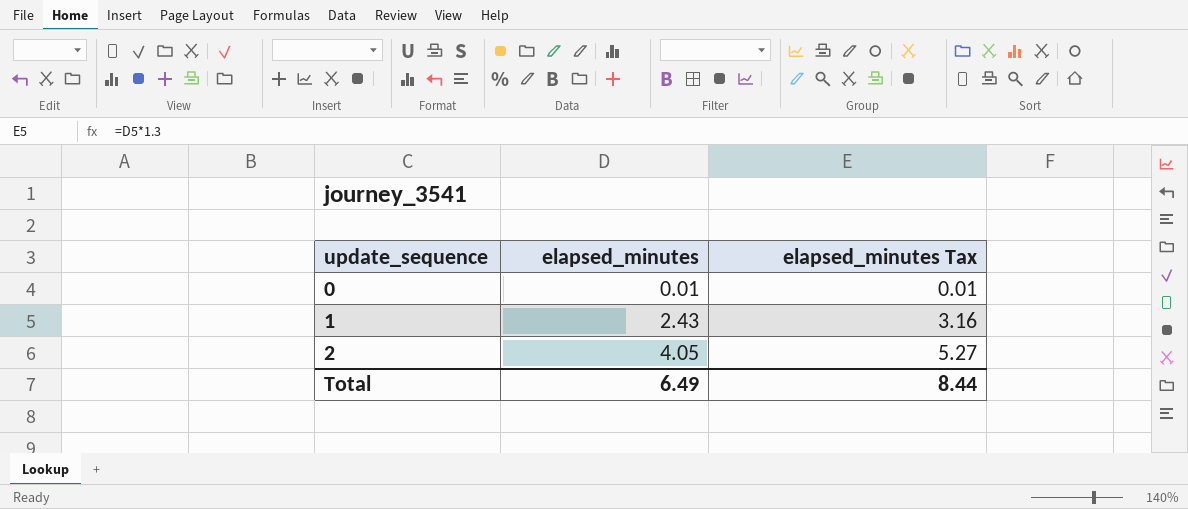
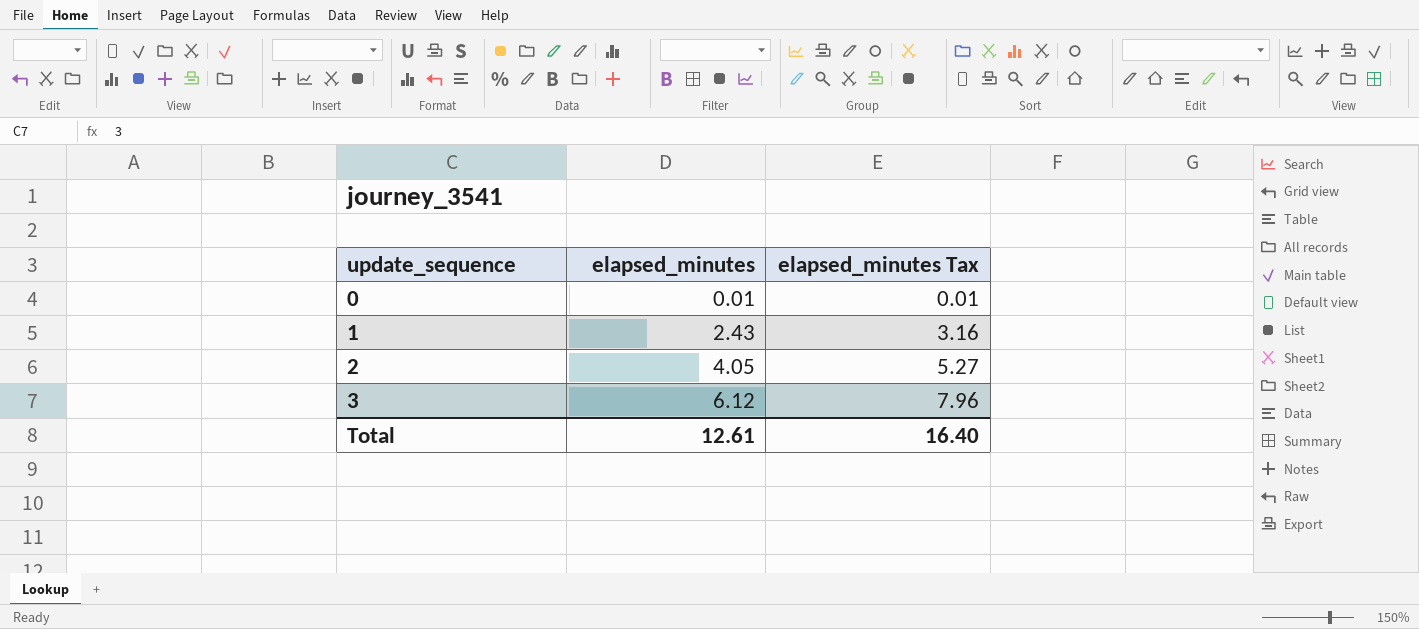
row 3: none -> 6.12 | 7.96
Total | elapsed_minutes: 6.49 -> 12.61
Total | elapsed_minutes Tax: 8.44 -> 16.40

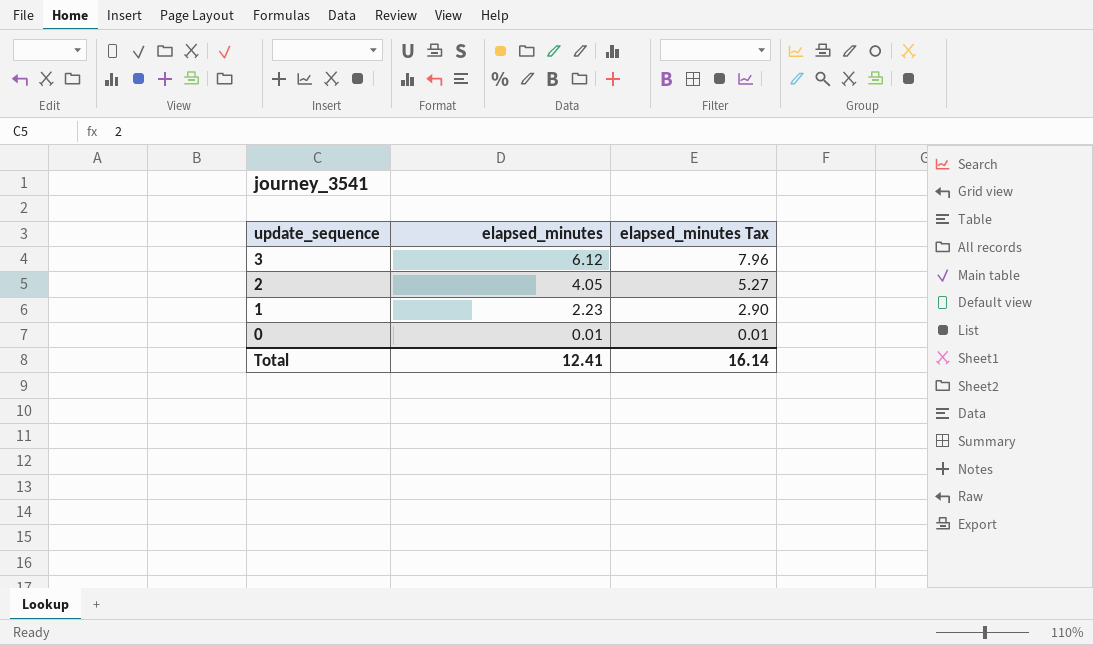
row order: update_sequence ascending -> update_sequence descending
1 | elapsed_minutes: 2.43 -> 2.23
1 | elapsed_minutes Tax: 3.16 -> 2.90
Total | elapsed_minutes: 12.61 -> 12.41
Total | elapsed_minutes Tax: 16.40 -> 16.14

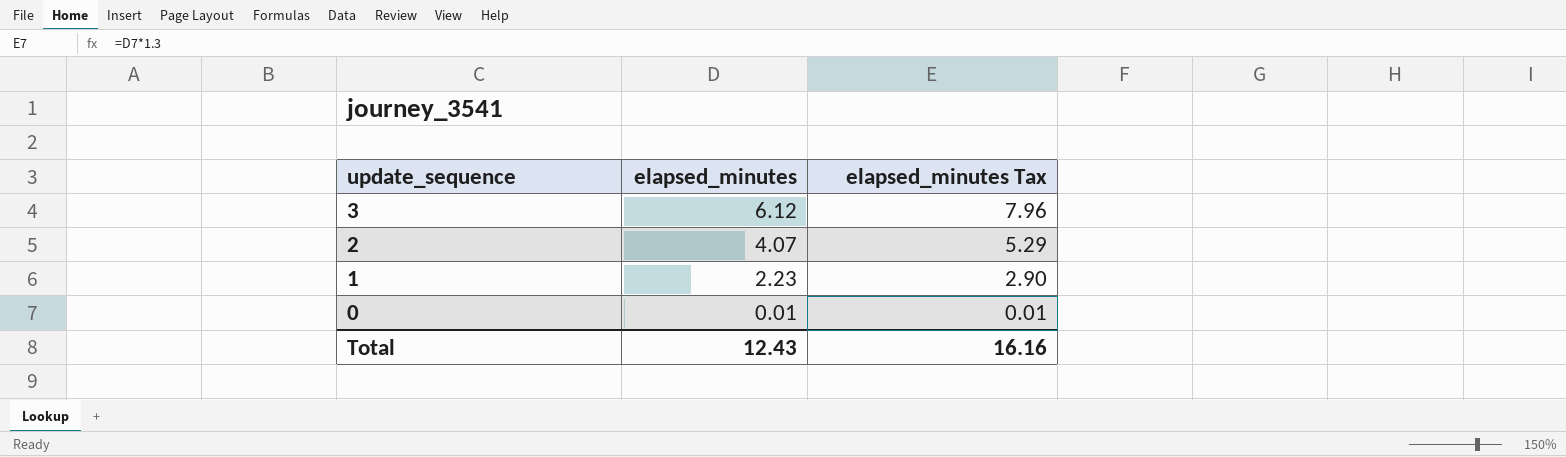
2 | elapsed_minutes: 4.05 -> 4.07
2 | elapsed_minutes Tax: 5.27 -> 5.29
Total | elapsed_minutes: 12.41 -> 12.43
Total | elapsed_minutes Tax: 16.14 -> 16.16

